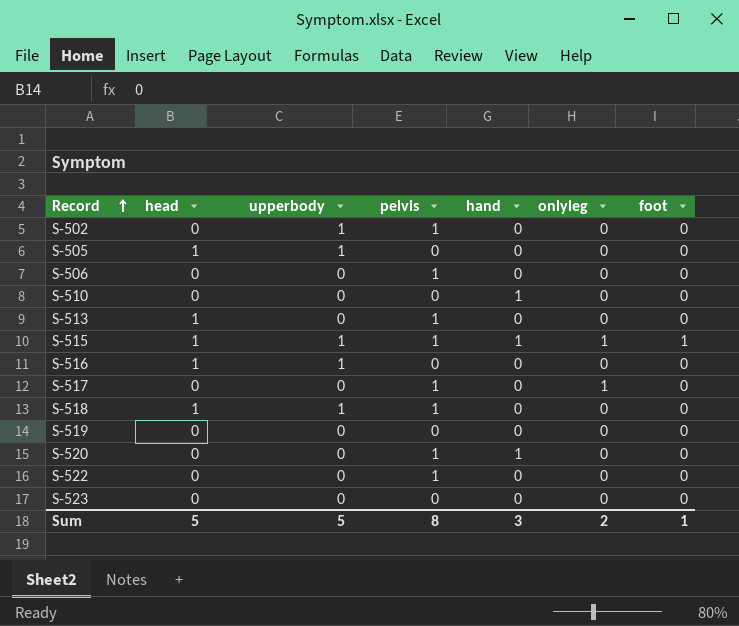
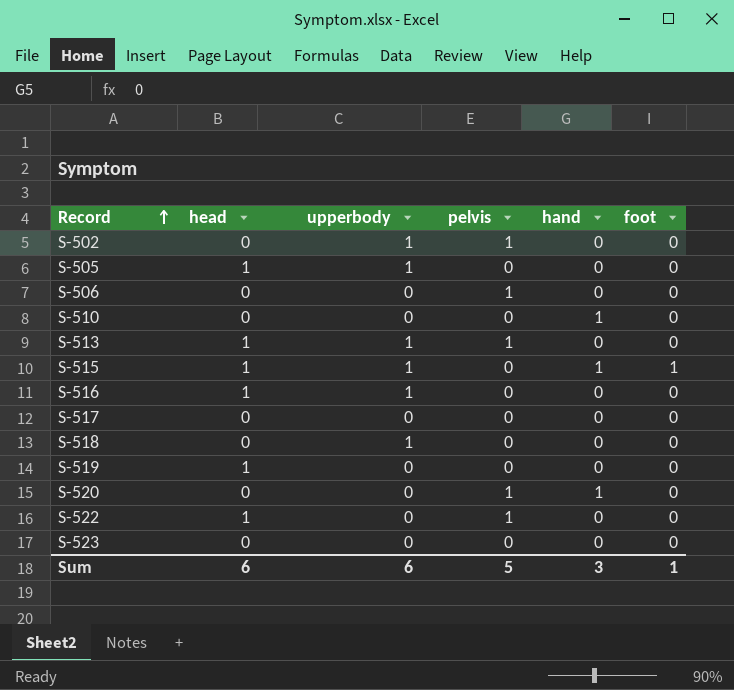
column onlyleg | position: 6 -> none
S-513 | upperbody: 0 -> 1
S-515 | pelvis: 1 -> 0
S-517 | pelvis: 1 -> 0
S-518 | head: 1 -> 0
S-518 | pelvis: 1 -> 0
S-519 | head: 0 -> 1
S-522 | head: 0 -> 1
Sum | head: 5 -> 6
Sum | upperbody: 5 -> 6
Sum | pelvis: 8 -> 5

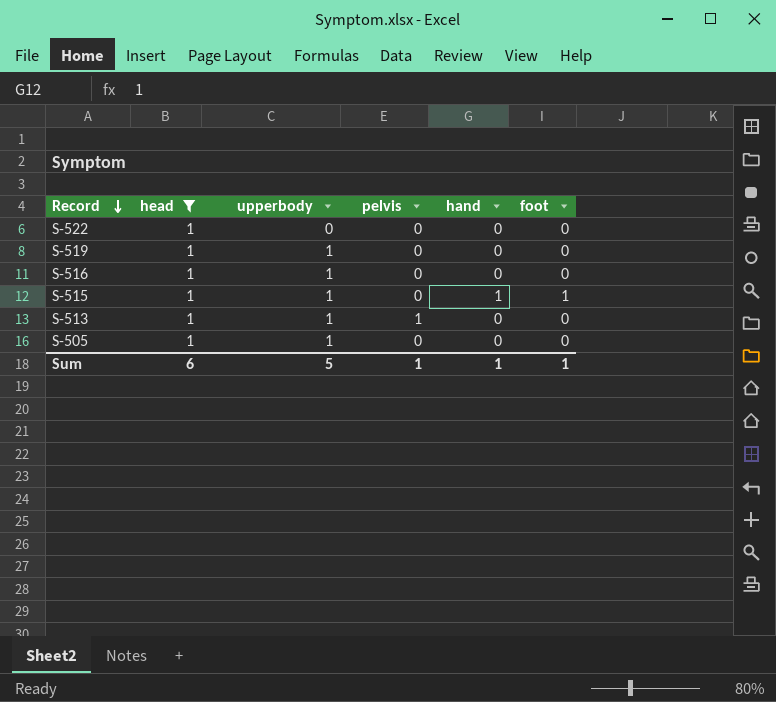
filter: none -> head = 1
row order: Record ascending -> Record descending
S-522 | pelvis: 1 -> 0
S-519 | upperbody: 0 -> 1
Sum | upperbody: 6 -> 5
Sum | pelvis: 5 -> 1
Sum | hand: 3 -> 1

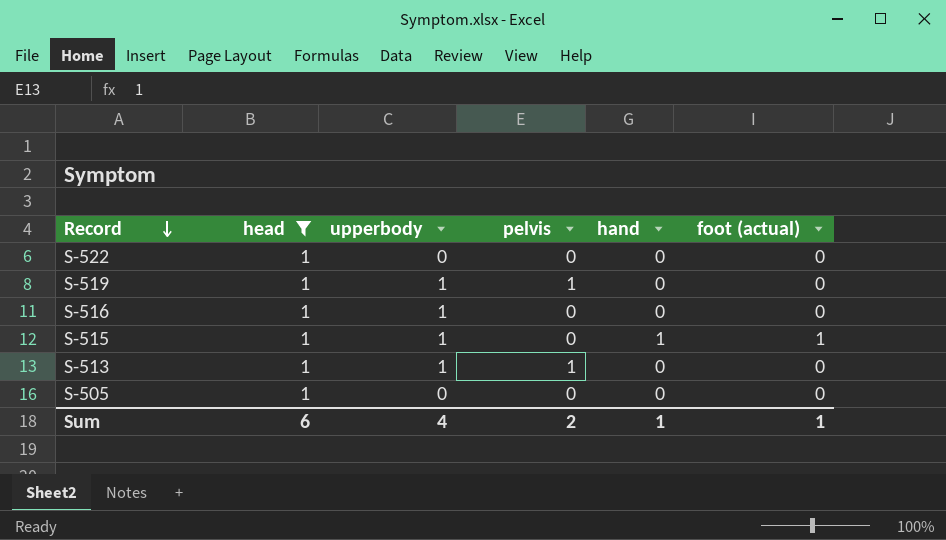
column name: foot -> foot (actual)
S-519 | pelvis: 0 -> 1
S-505 | upperbody: 1 -> 0
Sum | upperbody: 5 -> 4
Sum | pelvis: 1 -> 2

